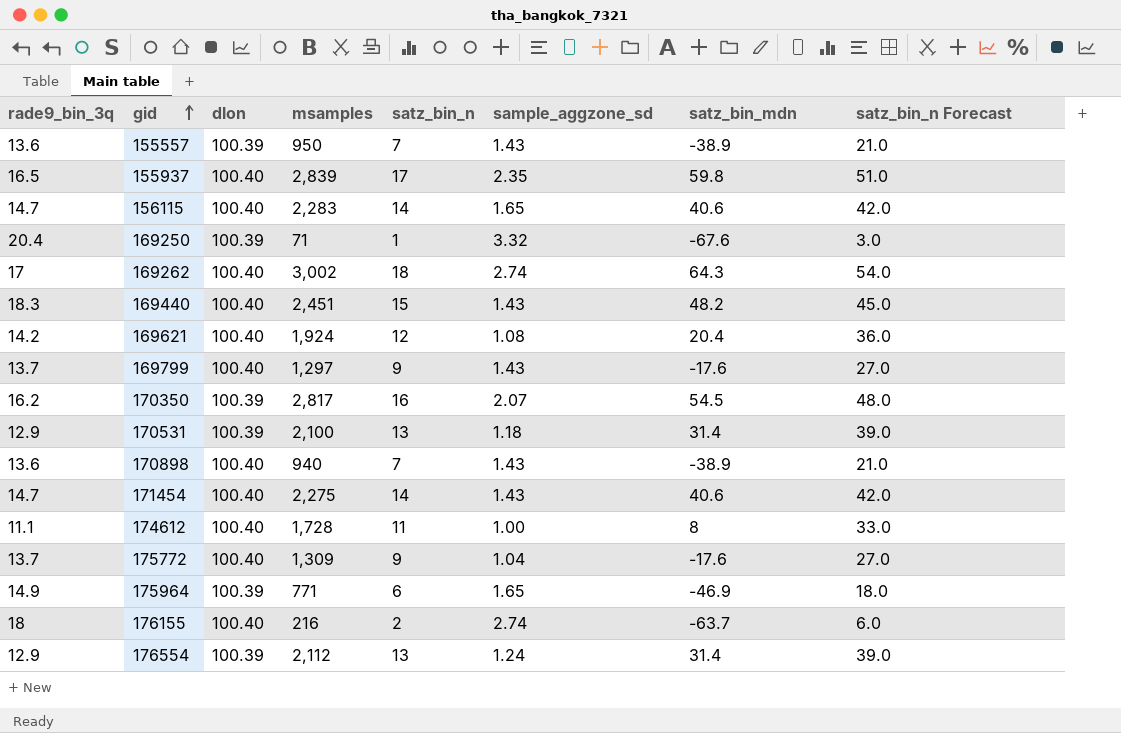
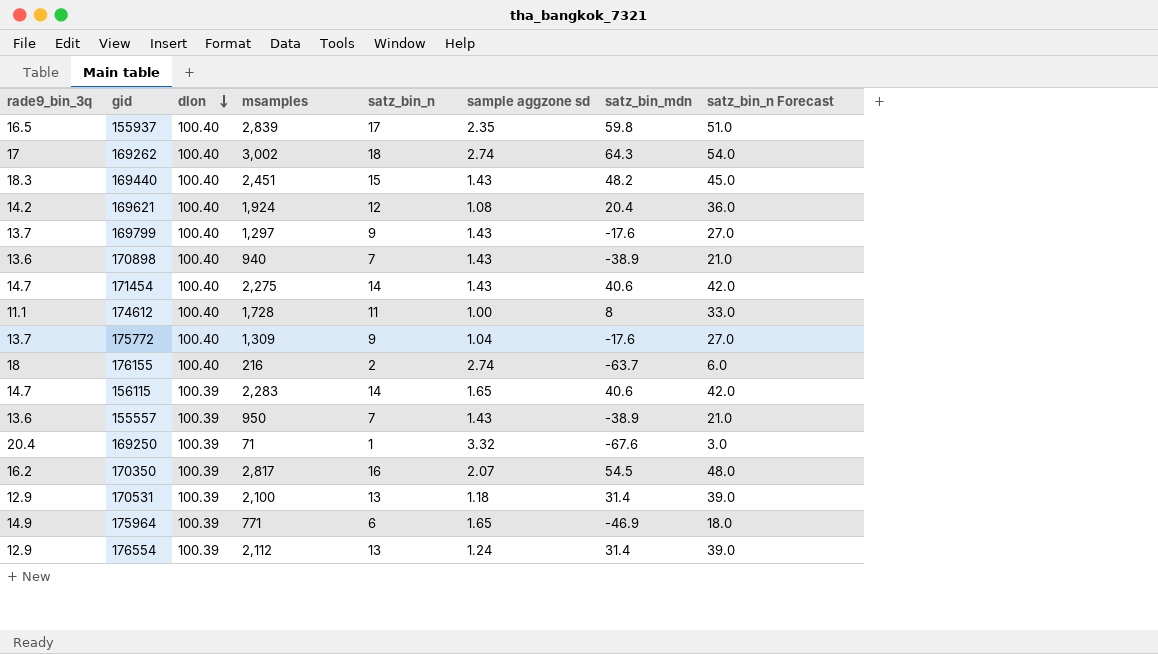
row order: gid ascending -> dlon descending
column name: sample_aggzone_sd -> sample aggzone sd
156115 | dlon: 100.40 -> 100.39

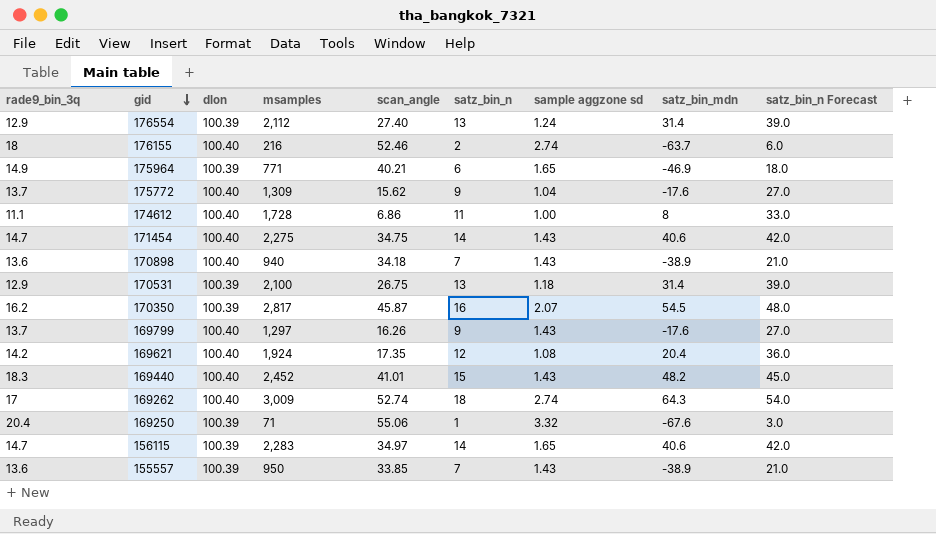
row order: dlon descending -> gid descending
column scan_angle | position: none -> 5
row 155937: 16.5 | 100.40 | 2,839 | 17 | 2.35 | 59.8 | 51.0 -> none
169440 | msamples: 2,451 -> 2,452
169262 | msamples: 3,002 -> 3,009

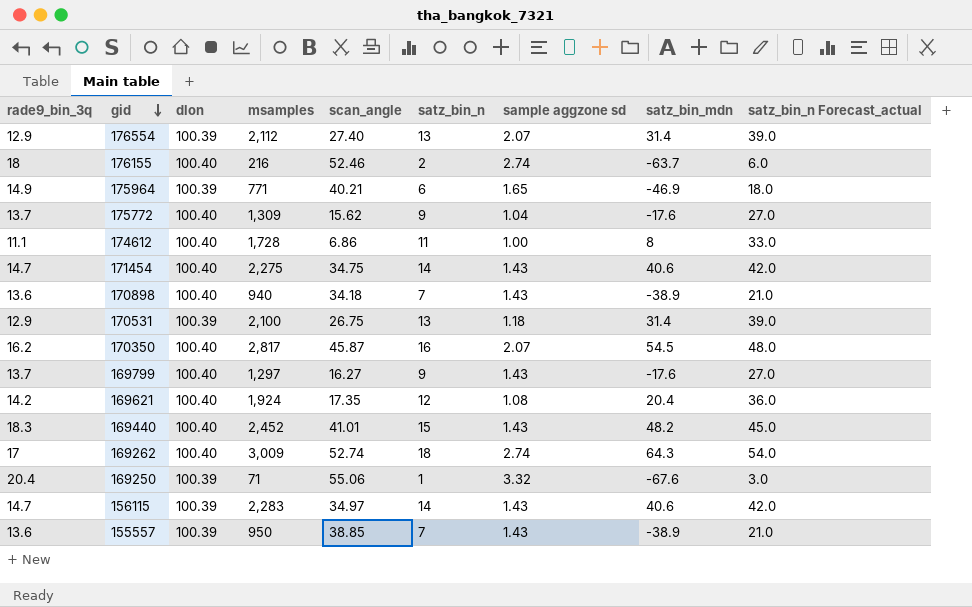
column name: satz_bin_n Forecast -> satz_bin_n Forecast_actual
176554 | sample aggzone sd: 1.24 -> 2.07
170350 | dlon: 100.39 -> 100.40
169799 | scan_angle: 16.26 -> 16.27
156115 | sample aggzone sd: 1.65 -> 1.43
155557 | scan_angle: 33.85 -> 38.85

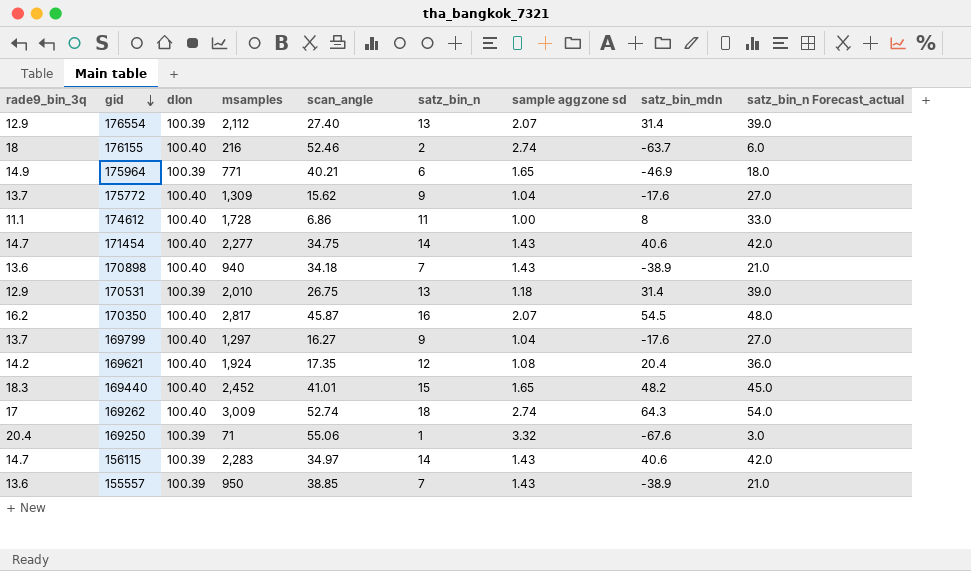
171454 | msamples: 2,275 -> 2,277
170531 | msamples: 2,100 -> 2,010
169799 | sample aggzone sd: 1.43 -> 1.04
169440 | sample aggzone sd: 1.43 -> 1.65

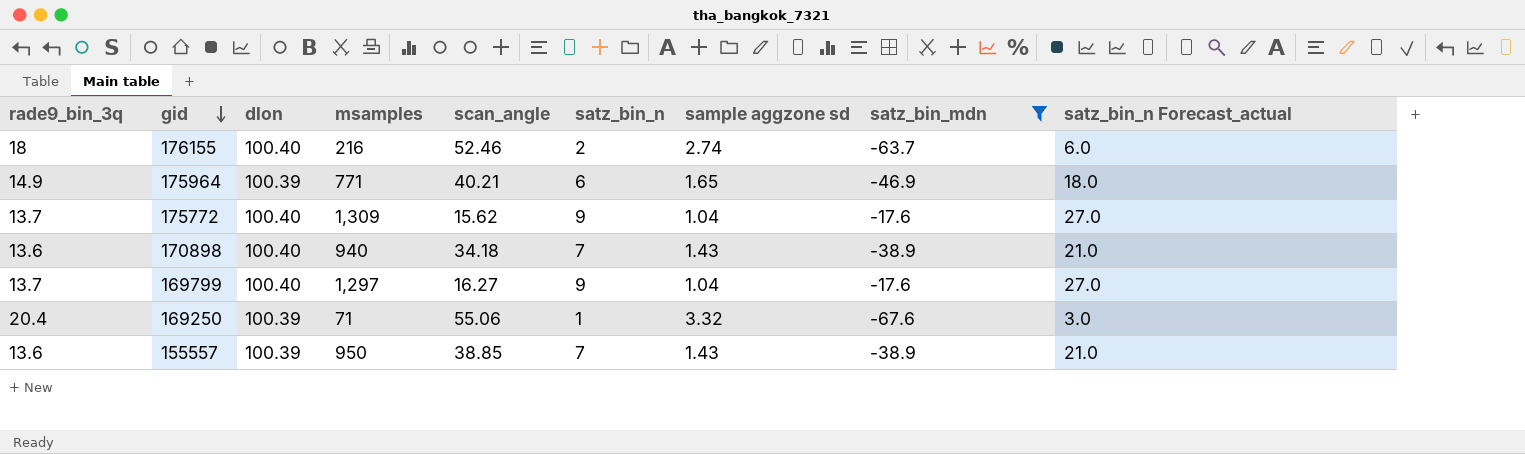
filter: none -> satz_bin_mdn <= -17.6

